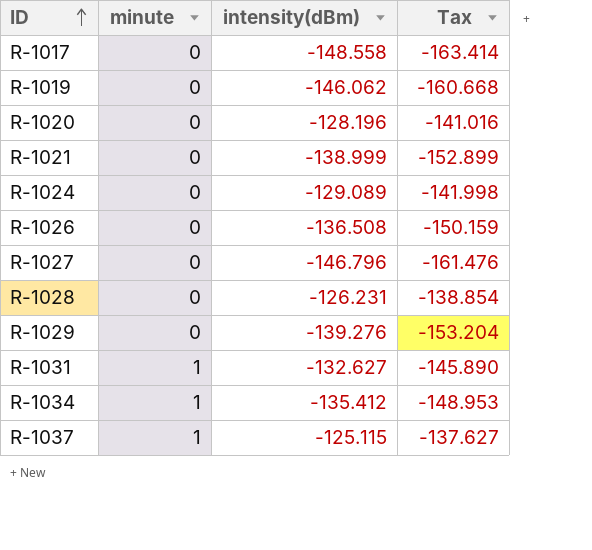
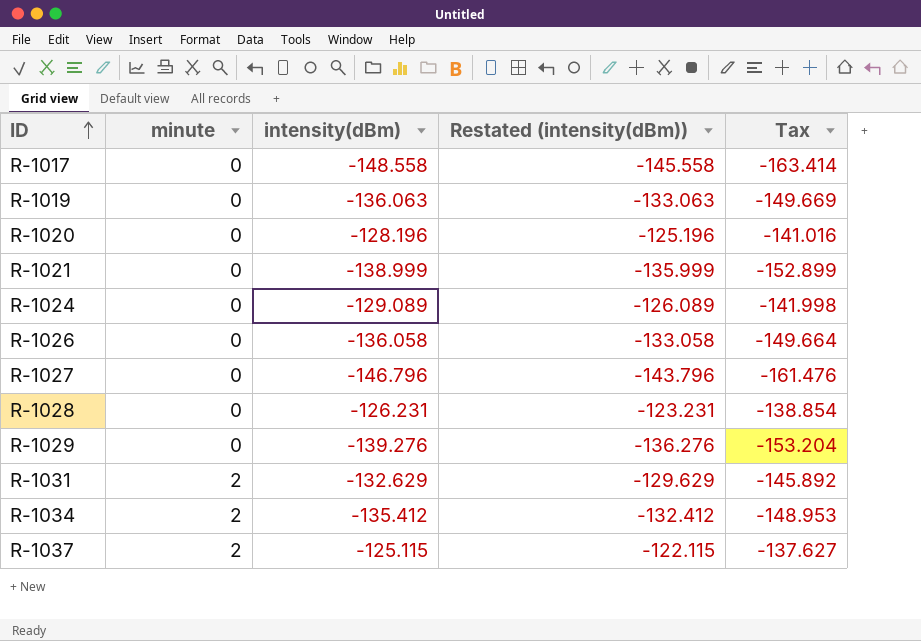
column Restated (intensity(dBm)) | formula: none -> [intensity(dBm)] + 3
R-1019 | intensity(dBm): -146.062 -> -136.063
R-1019 | Tax: -160.668 -> -149.669
R-1026 | intensity(dBm): -136.508 -> -136.058
R-1026 | Tax: -150.159 -> -149.664
R-1031 | minute: 1 -> 2
R-1031 | intensity(dBm): -132.627 -> -132.629
R-1031 | Tax: -145.890 -> -145.892
R-1034 | minute: 1 -> 2
R-1037 | minute: 1 -> 2

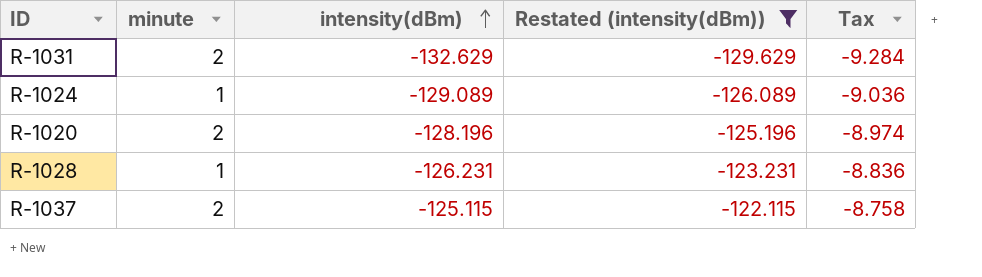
filter: none -> Restated (intensity(dBm)) >= -129.629
row order: ID ascending -> intensity(dBm) ascending
column Tax | formula: [intensity(dBm)] * 1.1 -> [intensity(dBm)] * 0.07
R-1024 | minute: 0 -> 1
R-1020 | minute: 0 -> 2
R-1028 | minute: 0 -> 1

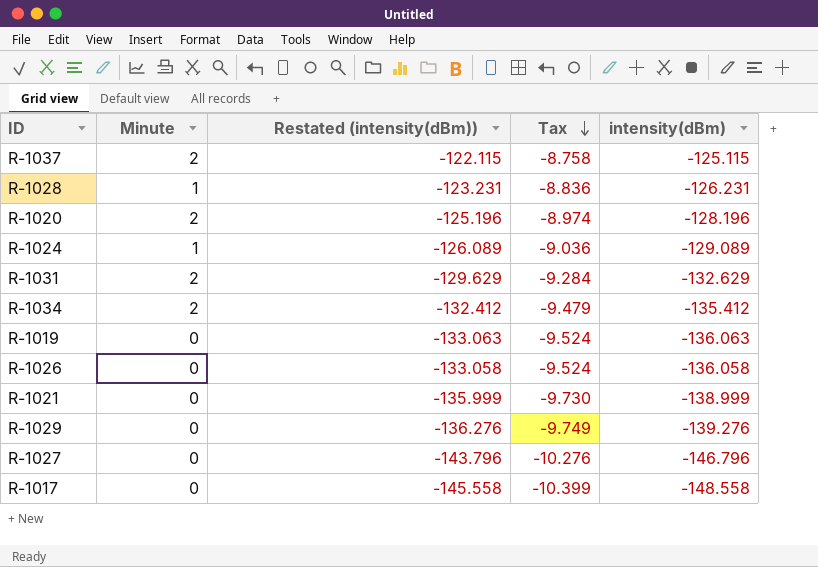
filter: Restated (intensity(dBm)) >= -129.629 -> none
row order: intensity(dBm) ascending -> Tax descending
column name: minute -> Minute
column intensity(dBm) | position: 3 -> 5

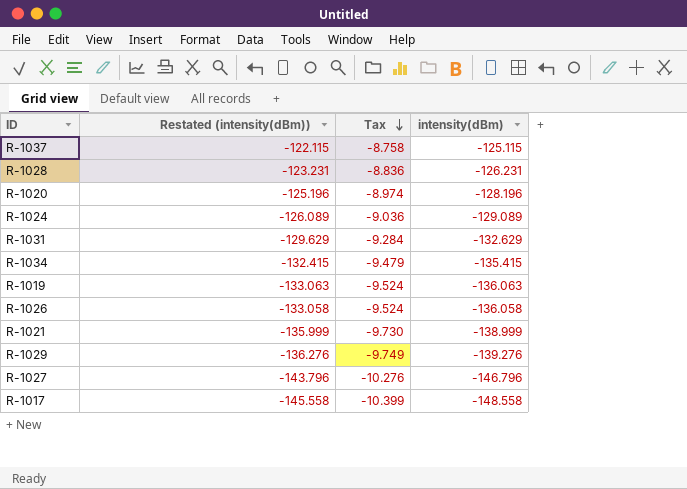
column Minute | position: 2 -> none
R-1034 | Restated (intensity(dBm)): -132.412 -> -132.415
R-1034 | intensity(dBm): -135.412 -> -135.415

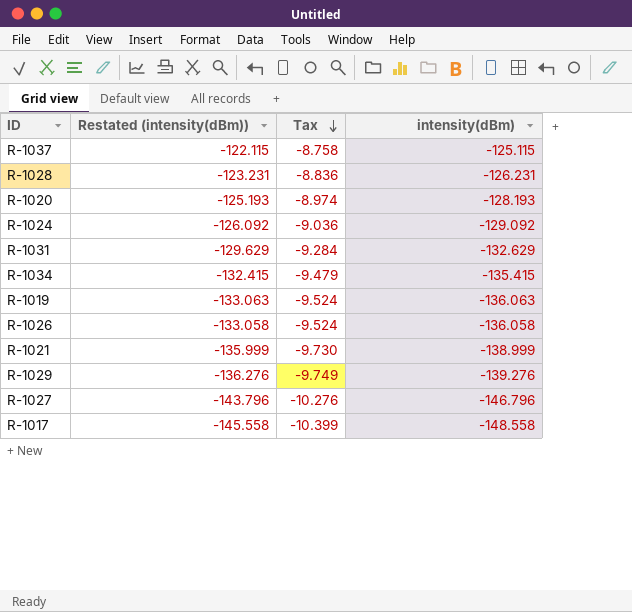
R-1020 | Restated (intensity(dBm)): -125.196 -> -125.193
R-1020 | intensity(dBm): -128.196 -> -128.193
R-1024 | Restated (intensity(dBm)): -126.089 -> -126.092
R-1024 | intensity(dBm): -129.089 -> -129.092

